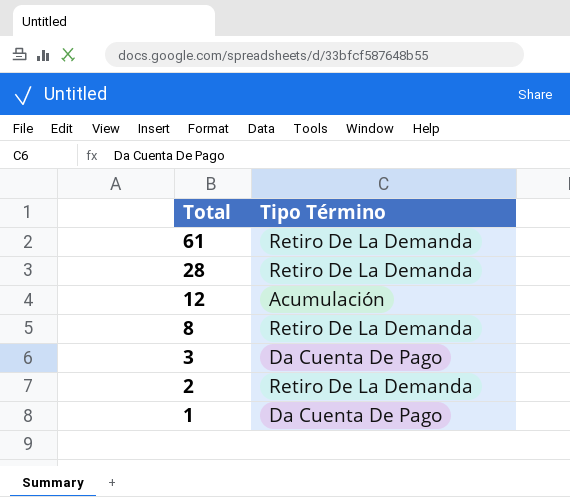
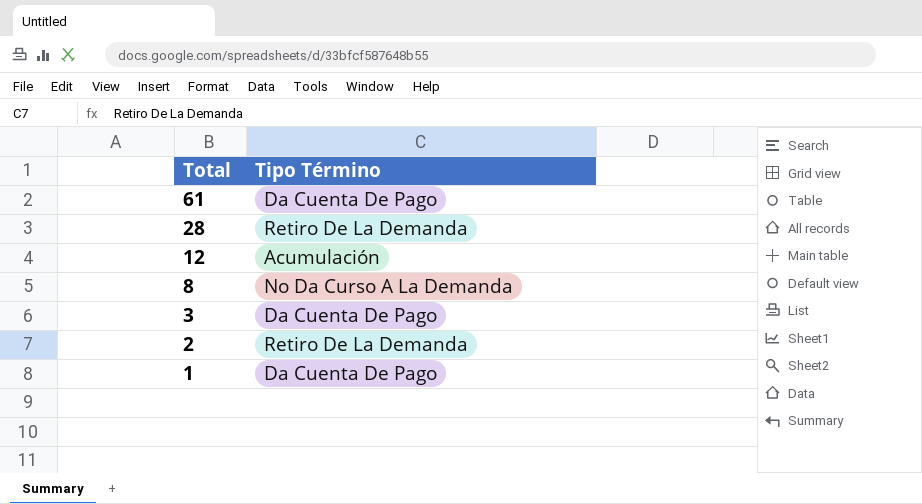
61 | Tipo Término: Retiro De La Demanda -> Da Cuenta De Pago
8 | Tipo Término: Retiro De La Demanda -> No Da Curso A La Demanda

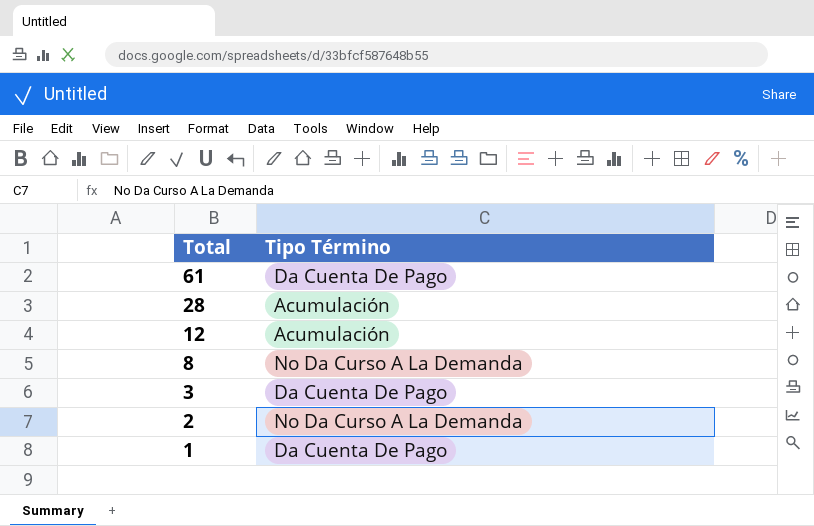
28 | Tipo Término: Retiro De La Demanda -> Acumulación
2 | Tipo Término: Retiro De La Demanda -> No Da Curso A La Demanda

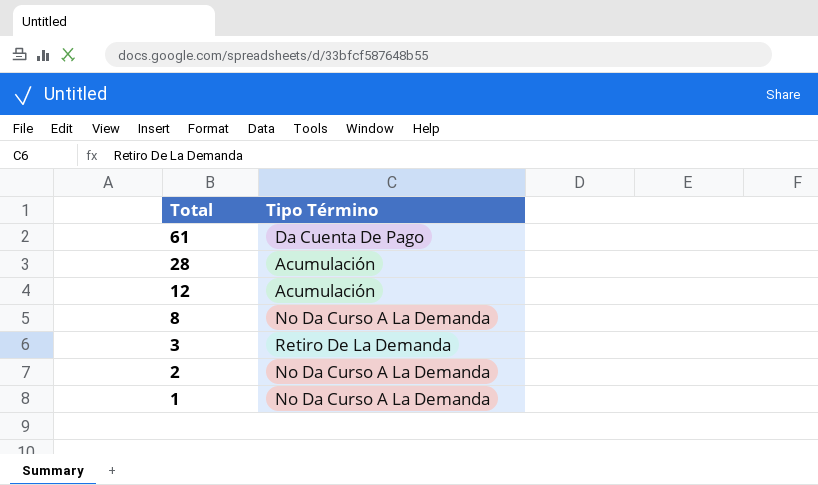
3 | Tipo Término: Da Cuenta De Pago -> Retiro De La Demanda
1 | Tipo Término: Da Cuenta De Pago -> No Da Curso A La Demanda

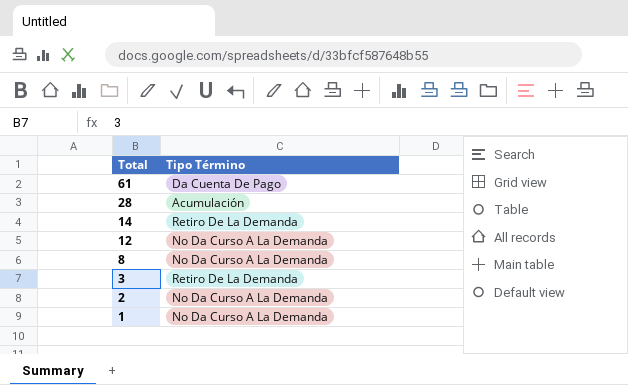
row 14: none -> Retiro De La Demanda
12 | Tipo Término: Acumulación -> No Da Curso A La Demanda

